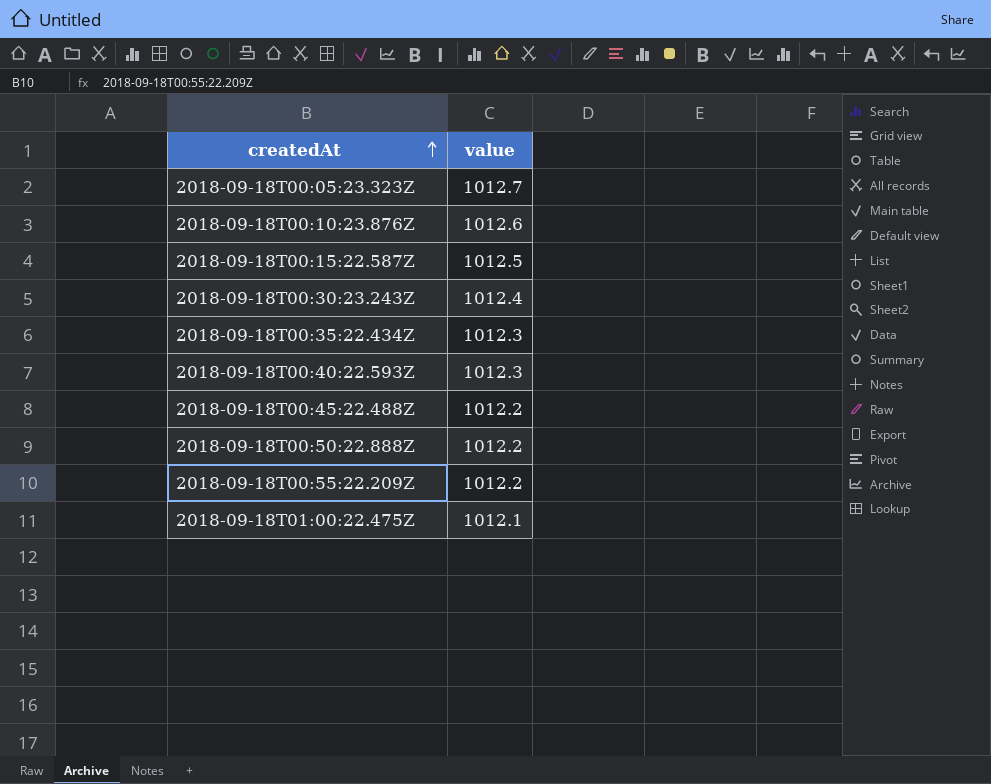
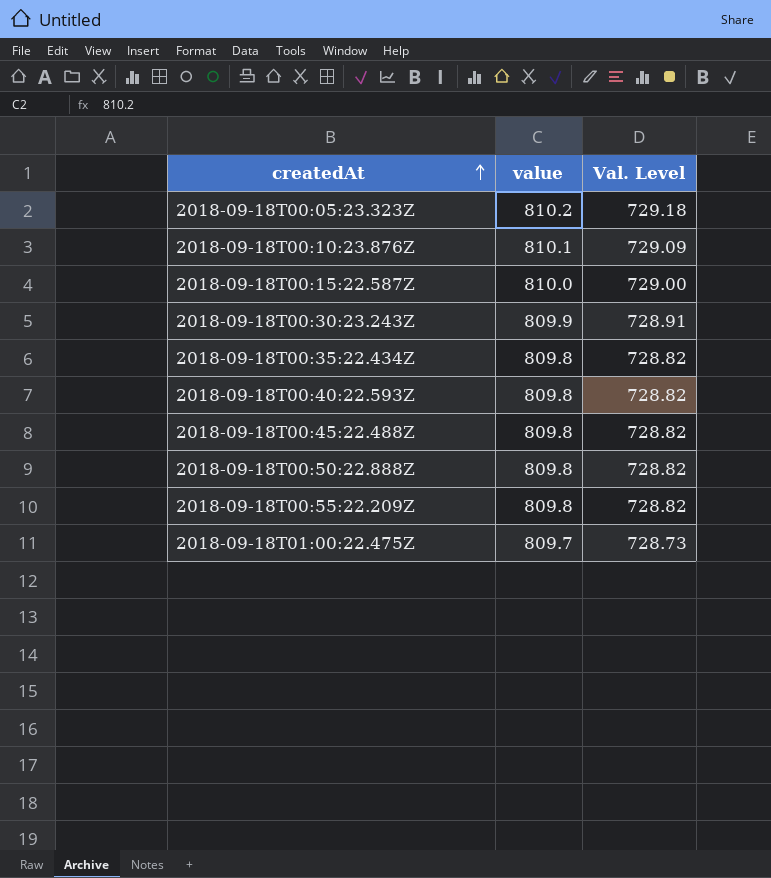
column Val. Level | formula: none -> [value] * 0.9
2018-09-18T00:05:23.323Z | value: 1012.7 -> 810.2
2018-09-18T00:10:23.876Z | value: 1012.6 -> 810.1
2018-09-18T00:15:22.587Z | value: 1012.5 -> 810.0
2018-09-18T00:30:23.243Z | value: 1012.4 -> 809.9
2018-09-18T00:35:22.434Z | value: 1012.3 -> 809.8
2018-09-18T00:40:22.593Z | value: 1012.3 -> 809.8
2018-09-18T00:45:22.488Z | value: 1012.2 -> 809.8
2018-09-18T00:50:22.888Z | value: 1012.2 -> 809.8
2018-09-18T00:55:22.209Z | value: 1012.2 -> 809.8
2018-09-18T01:00:22.475Z | value: 1012.1 -> 809.7

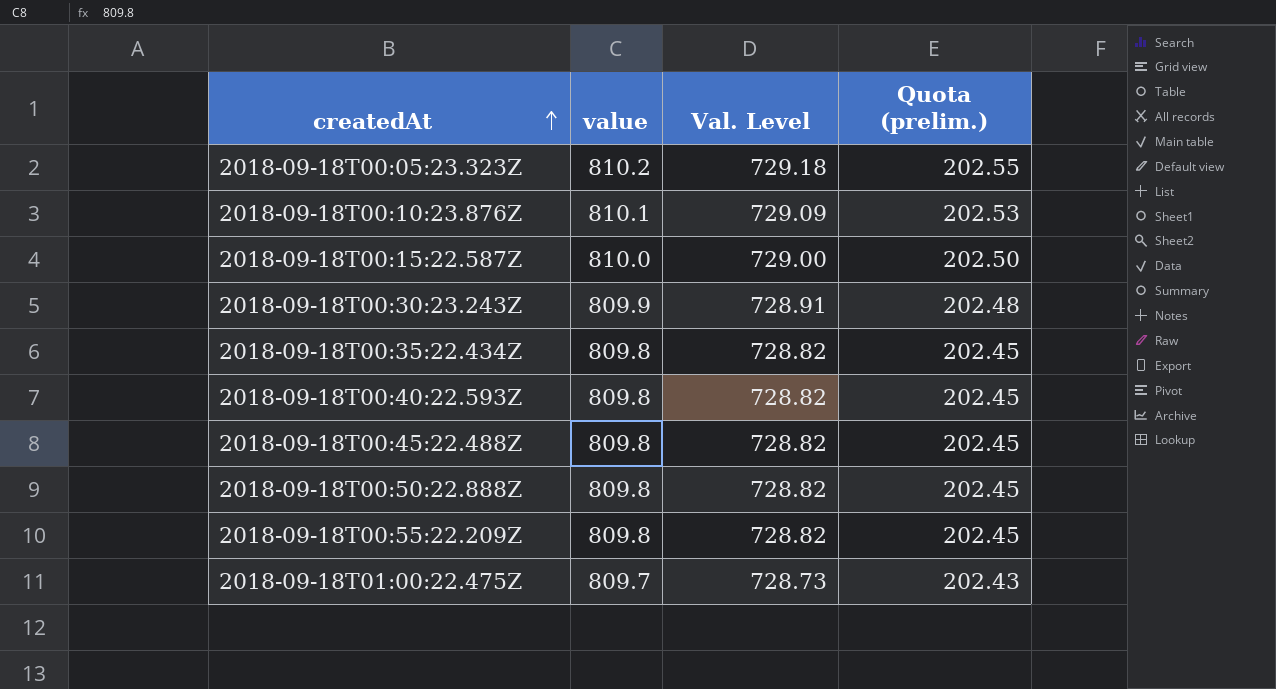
column Quota (prelim.) | formula: none -> [value] * 0.25

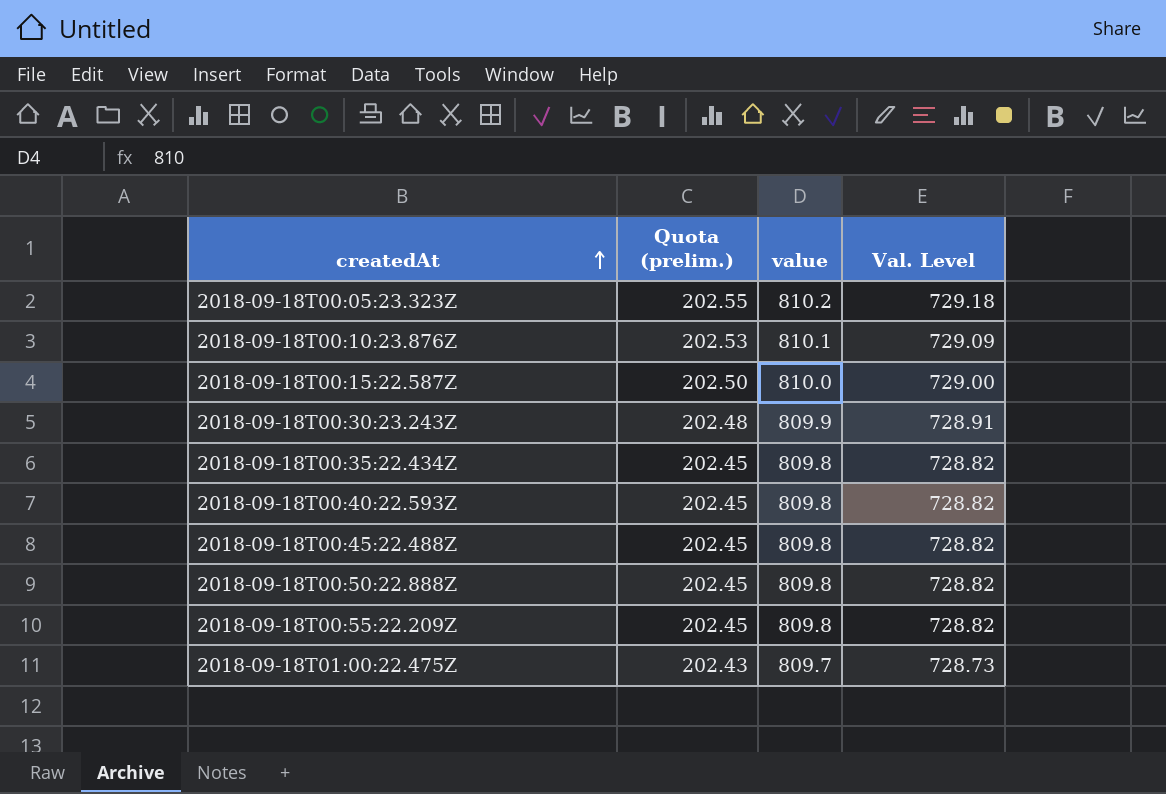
column Quota (prelim.) | position: 4 -> 2

